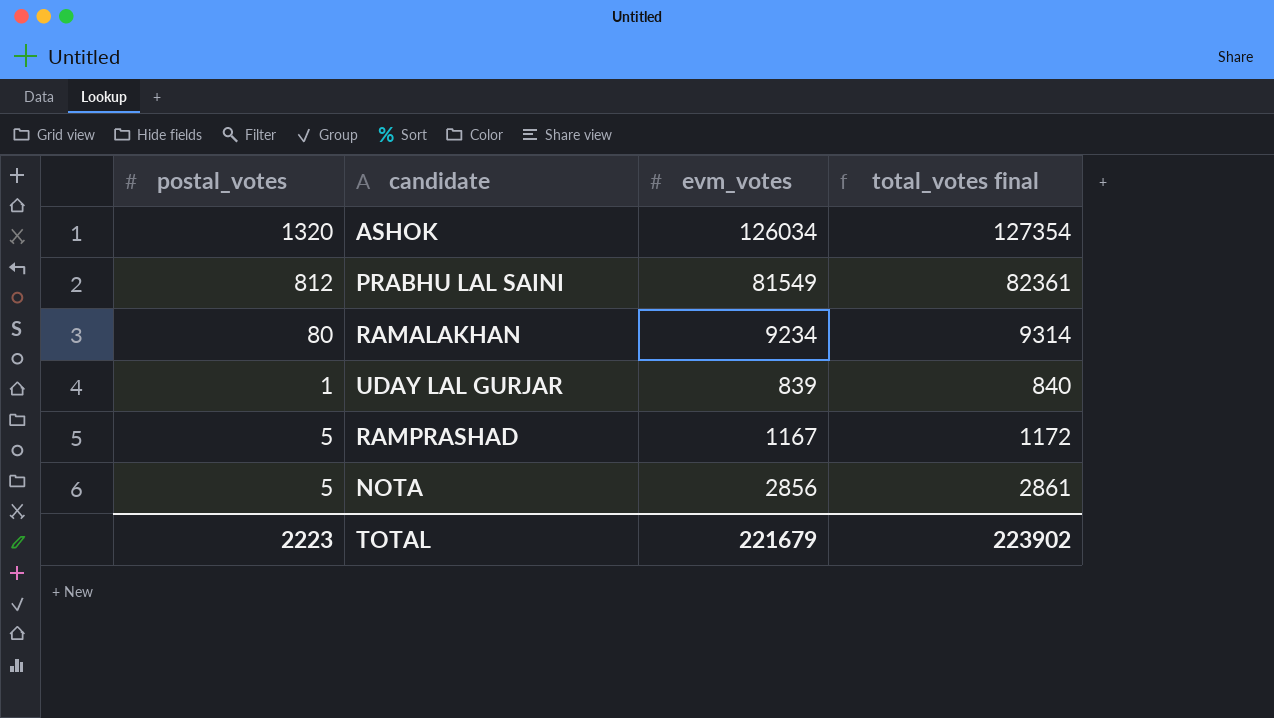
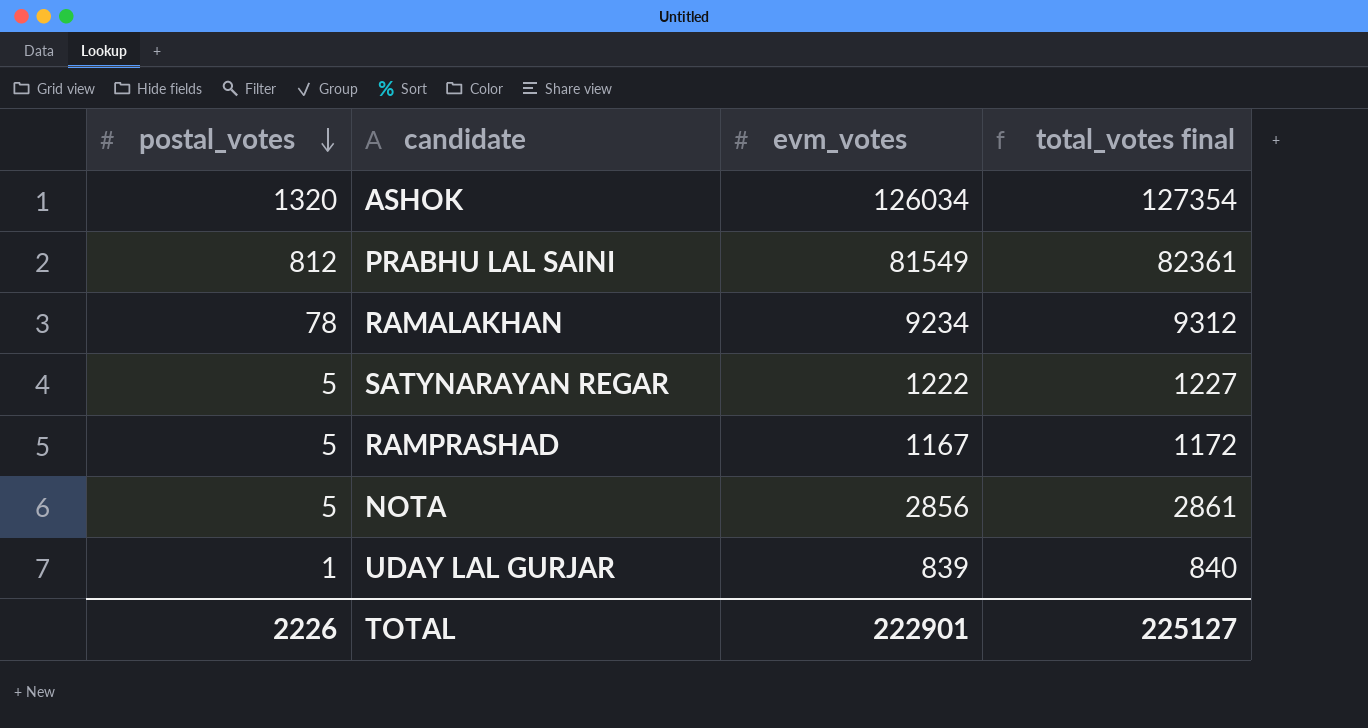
row order: none -> postal_votes descending
RAMALAKHAN | postal_votes: 80 -> 78
RAMALAKHAN | total_votes final: 9314 -> 9312
row SATYNARAYAN REGAR: none -> 5 | 1222 | 1227
TOTAL | postal_votes: 2223 -> 2226
TOTAL | evm_votes: 221679 -> 222901
TOTAL | total_votes final: 223902 -> 225127

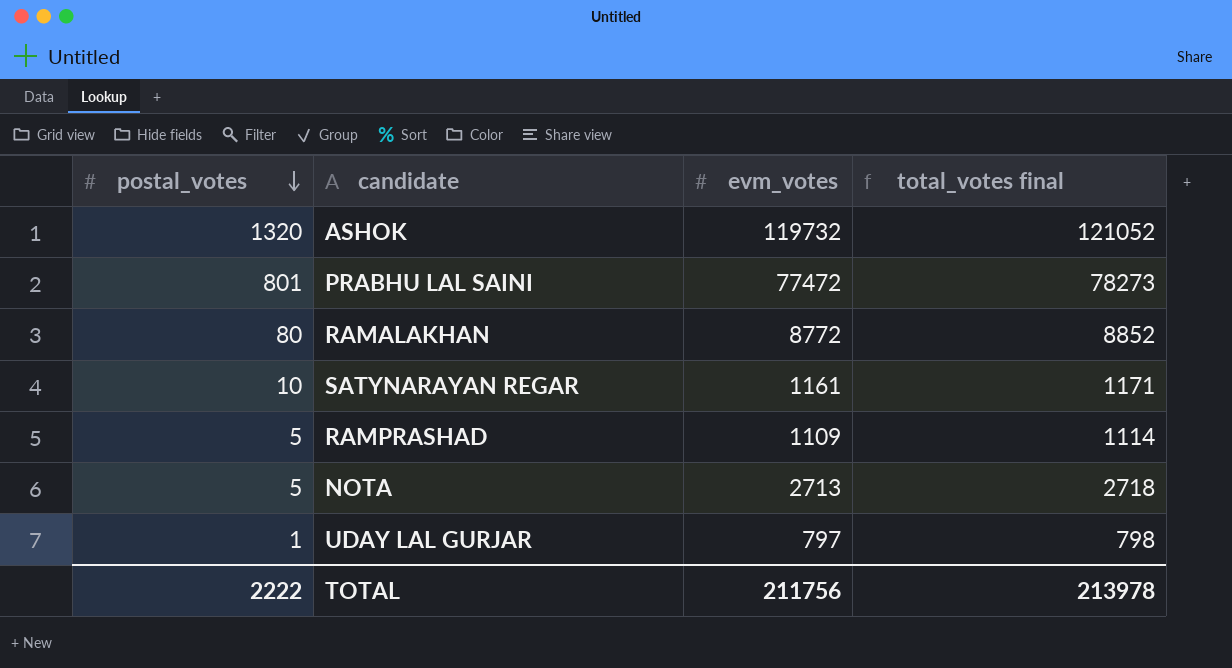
ASHOK | evm_votes: 126034 -> 119732
ASHOK | total_votes final: 127354 -> 121052
PRABHU LAL SAINI | postal_votes: 812 -> 801
PRABHU LAL SAINI | evm_votes: 81549 -> 77472
PRABHU LAL SAINI | total_votes final: 82361 -> 78273
RAMALAKHAN | postal_votes: 78 -> 80
RAMALAKHAN | evm_votes: 9234 -> 8772
RAMALAKHAN | total_votes final: 9312 -> 8852
SATYNARAYAN REGAR | postal_votes: 5 -> 10
SATYNARAYAN REGAR | evm_votes: 1222 -> 1161
SATYNARAYAN REGAR | total_votes final: 1227 -> 1171
RAMPRASHAD | evm_votes: 1167 -> 1109
RAMPRASHAD | total_votes final: 1172 -> 1114
NOTA | evm_votes: 2856 -> 2713
NOTA | total_votes final: 2861 -> 2718
UDAY LAL GURJAR | evm_votes: 839 -> 797
UDAY LAL GURJAR | total_votes final: 840 -> 798
TOTAL | postal_votes: 2226 -> 2222
TOTAL | evm_votes: 222901 -> 211756
TOTAL | total_votes final: 225127 -> 213978

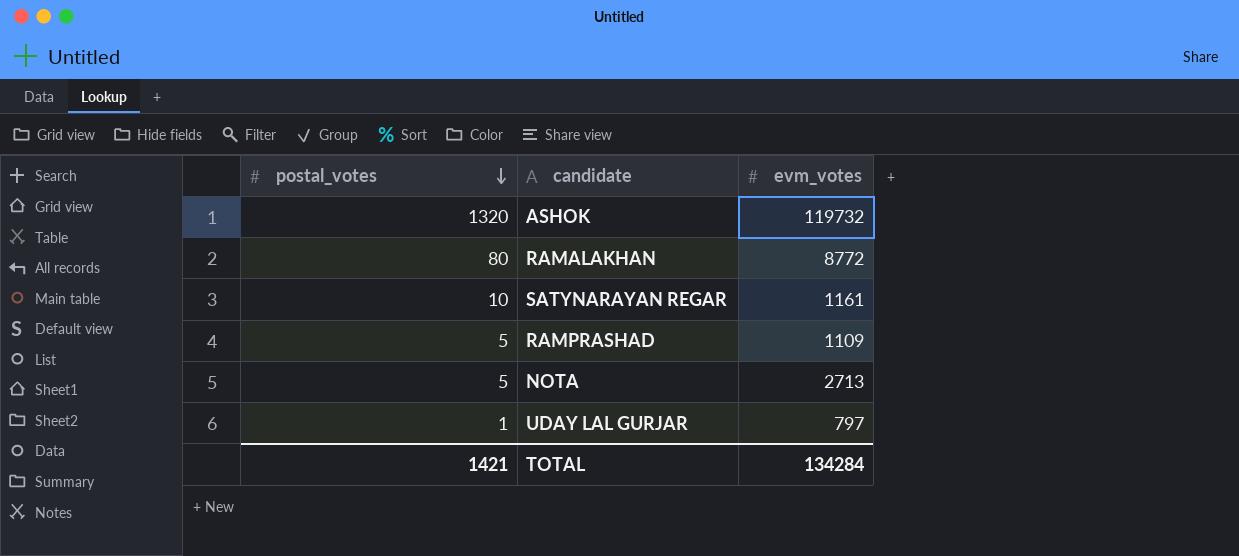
column total_votes final | formula: [postal_votes] + [evm_votes] -> none
row PRABHU LAL SAINI: 801 | 77472 | 78273 -> none
TOTAL | postal_votes: 2222 -> 1421
TOTAL | evm_votes: 211756 -> 134284

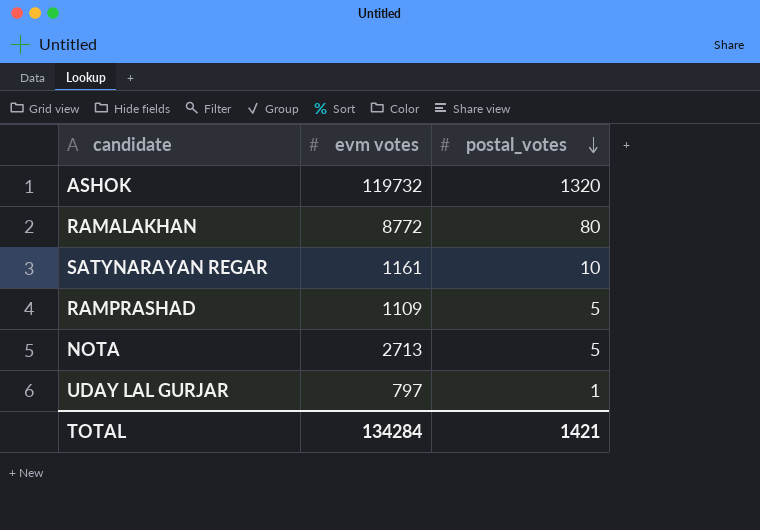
column name: evm_votes -> evm votes
column postal_votes | position: 1 -> 3

